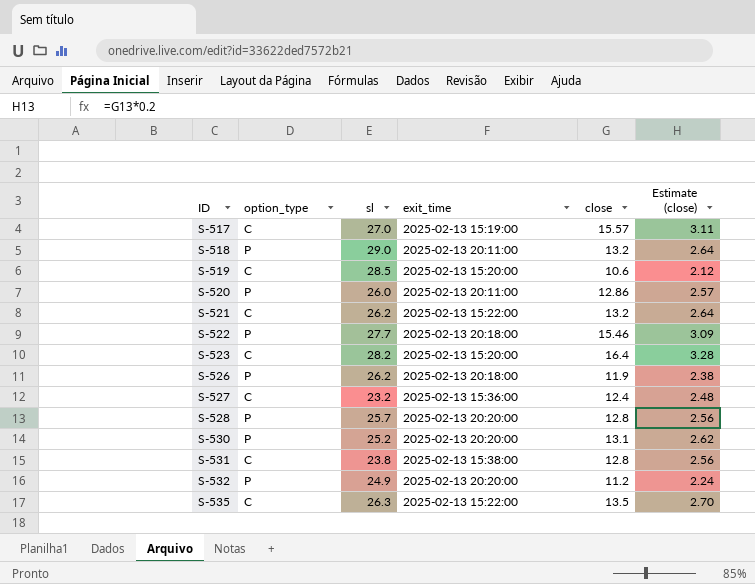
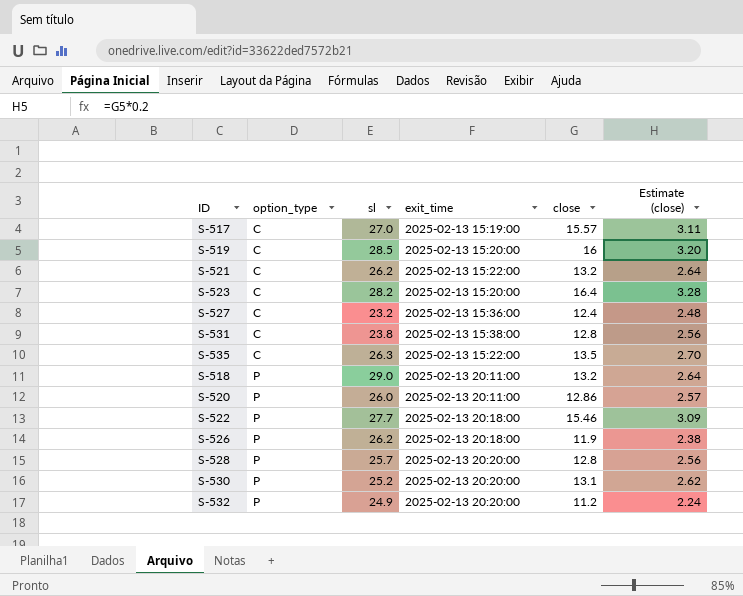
row order: ID ascending -> option_type ascending
S-519 | close: 10.6 -> 16
S-519 | Estimate (close): 2.12 -> 3.20

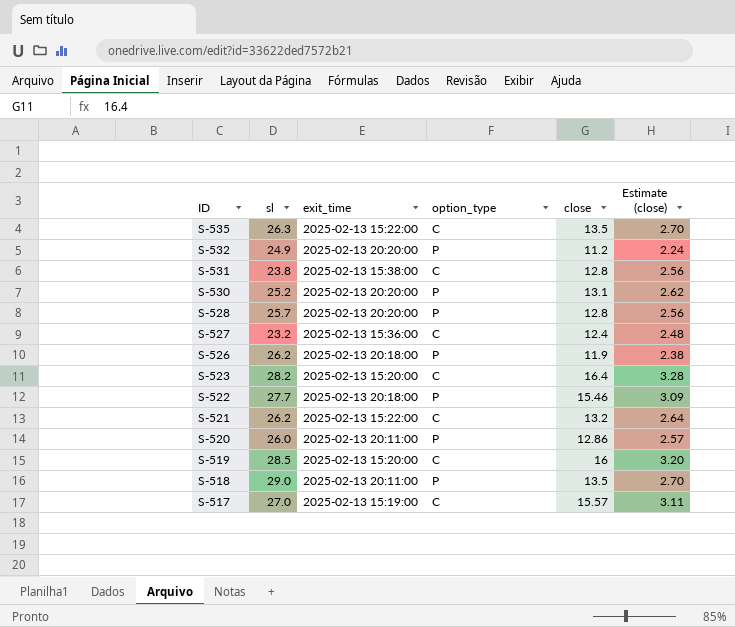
row order: option_type ascending -> ID descending
column option_type | position: 2 -> 4
S-518 | close: 13.2 -> 13.5
S-518 | Estimate (close): 2.64 -> 2.70

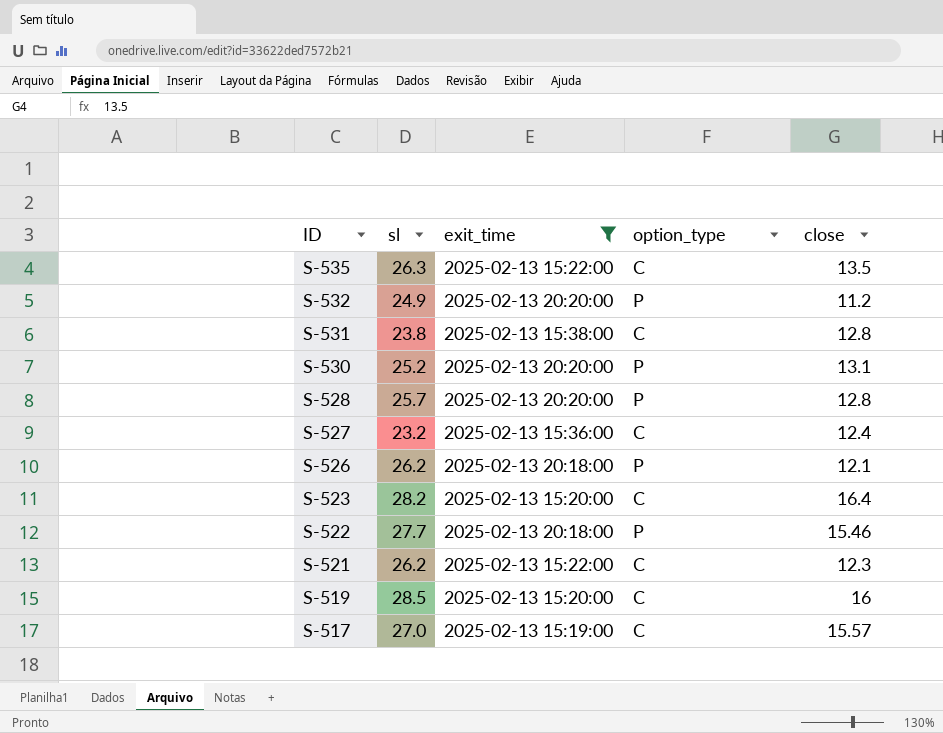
filter: none -> exit_time != 2025-02-13 20:11:00
column Estimate (close) | formula: [close] * 0.2 -> none
S-526 | close: 11.9 -> 12.1
S-521 | close: 13.2 -> 12.3

